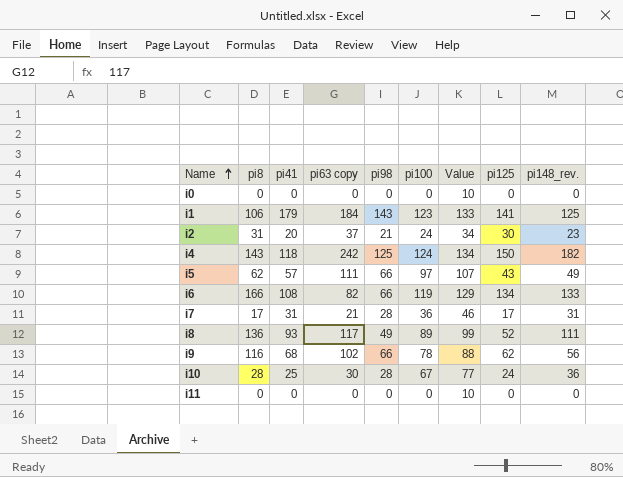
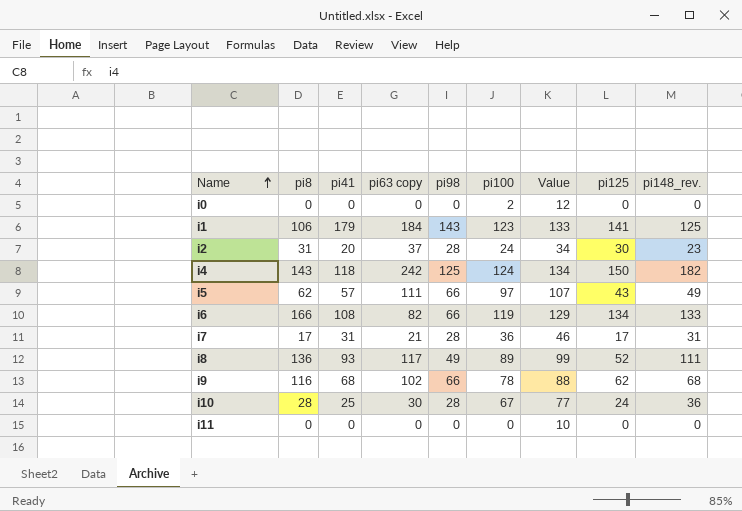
i0 | pi100: 0 -> 2
i0 | Value: 10 -> 12
i2 | pi98: 21 -> 28
i9 | pi148_rev.: 56 -> 68

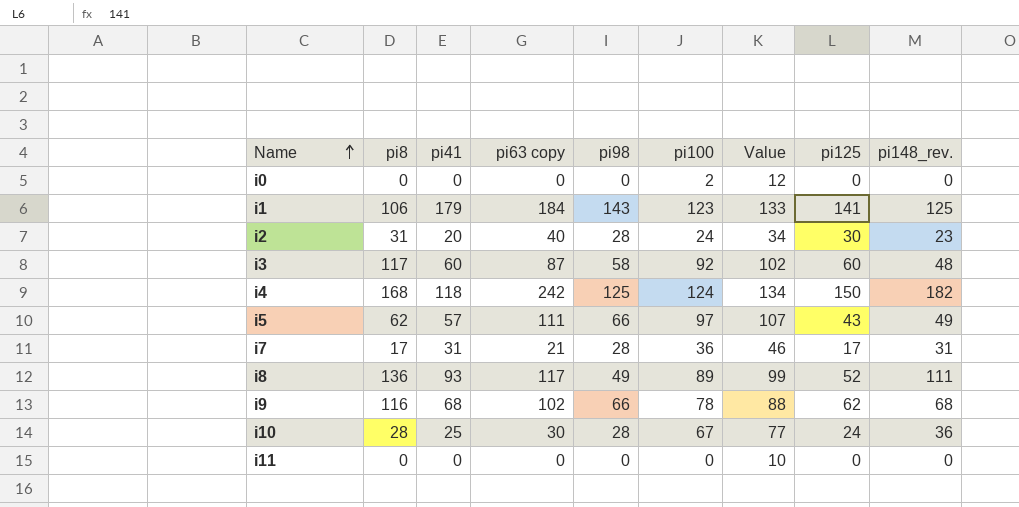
row i6: 166 | 108 | 82 | 66 | 119 | 129 | 134 | 133 -> none
i2 | pi63 copy: 37 -> 40
row i3: none -> 117 | 60 | 87 | 58 | 92 | 102 | 60 | 48
i4 | pi8: 143 -> 168

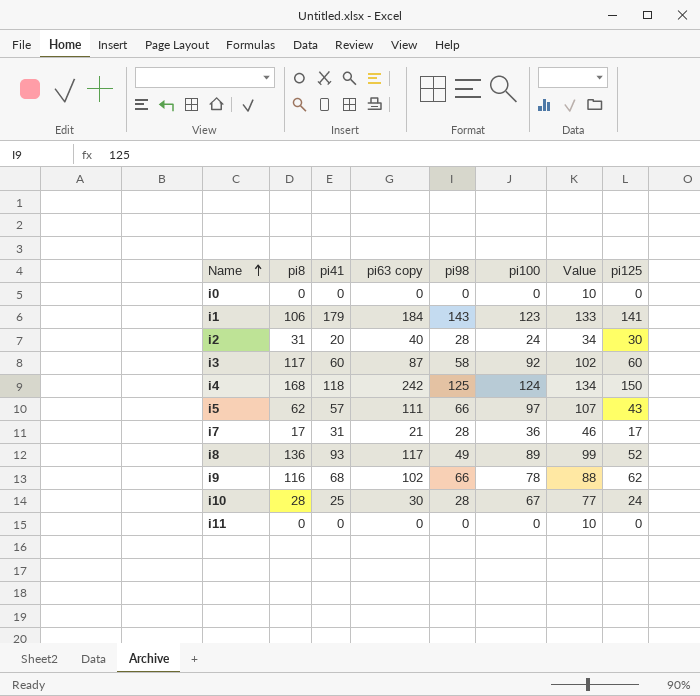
column pi148_rev. | position: 9 -> none
i0 | pi100: 2 -> 0
i0 | Value: 12 -> 10

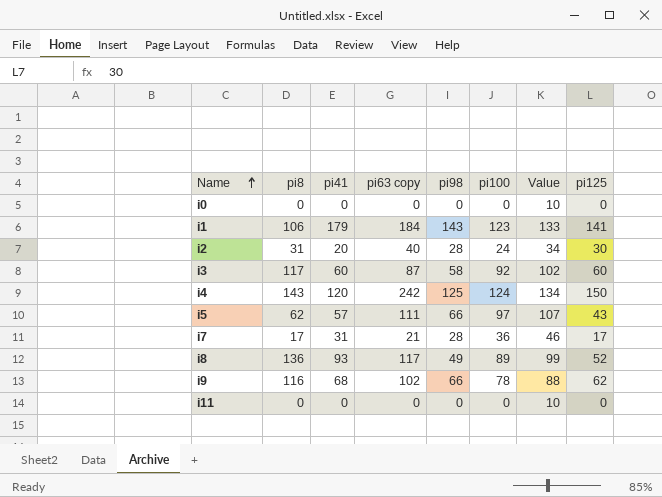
row i10: 28 | 25 | 30 | 28 | 67 | 77 | 24 -> none
i4 | pi8: 168 -> 143
i4 | pi41: 118 -> 120

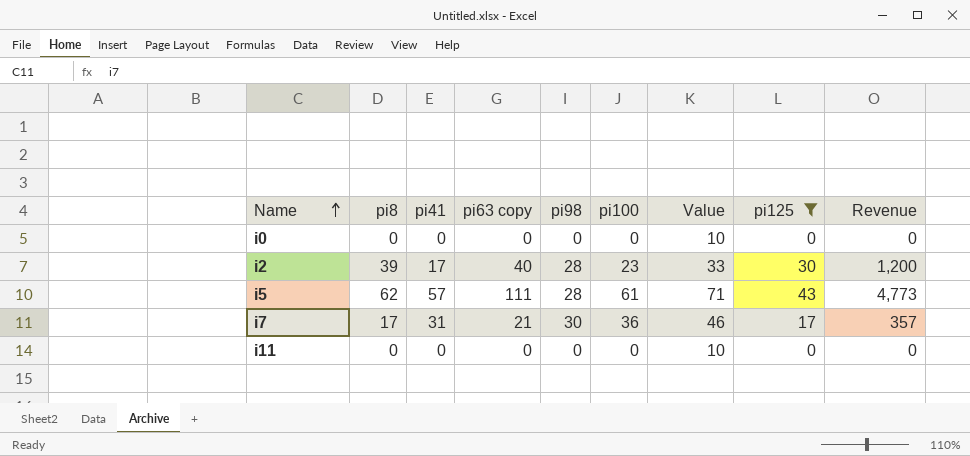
filter: none -> pi125 <= 43
column Revenue | formula: none -> [pi63 copy] * [pi125]
i2 | pi8: 31 -> 39
i2 | pi41: 20 -> 17
i2 | pi100: 24 -> 23
i2 | Value: 34 -> 33
i5 | pi98: 66 -> 28
i5 | pi100: 97 -> 61
i5 | Value: 107 -> 71
i7 | pi98: 28 -> 30

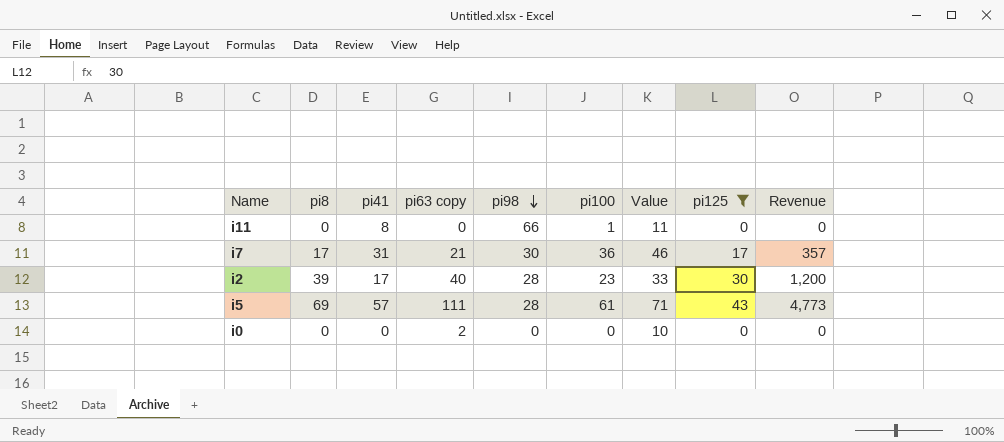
row order: Name ascending -> pi98 descending
i11 | pi41: 0 -> 8
i11 | pi98: 0 -> 66
i11 | pi100: 0 -> 1
i11 | Value: 10 -> 11
i5 | pi8: 62 -> 69
i0 | pi63 copy: 0 -> 2

